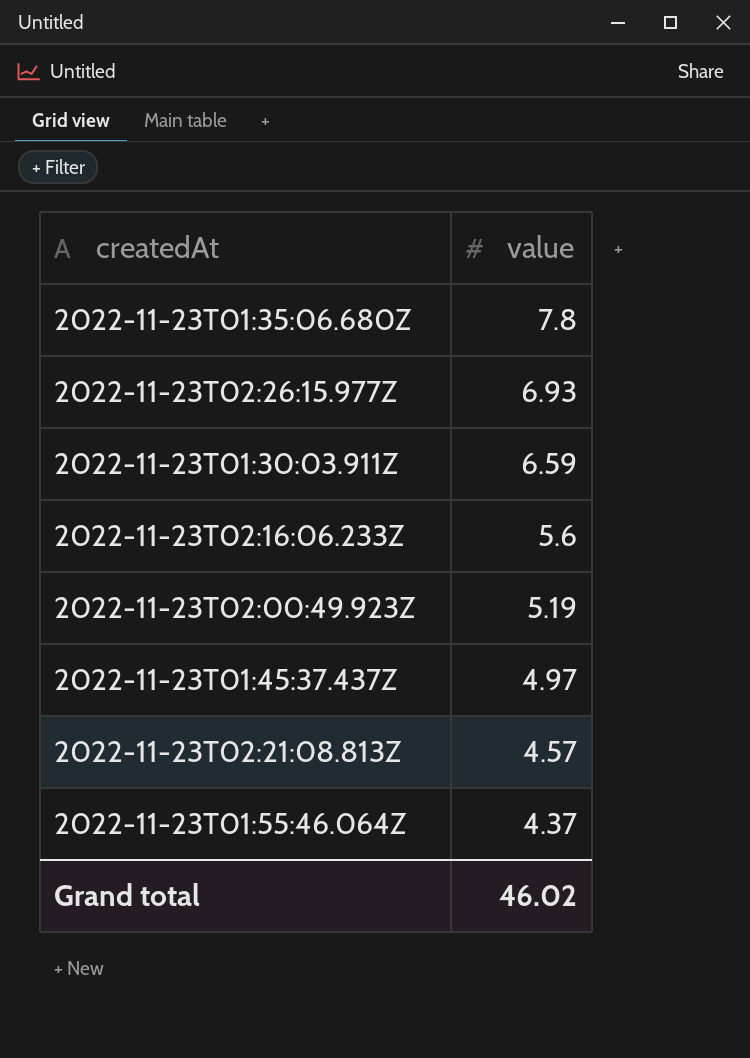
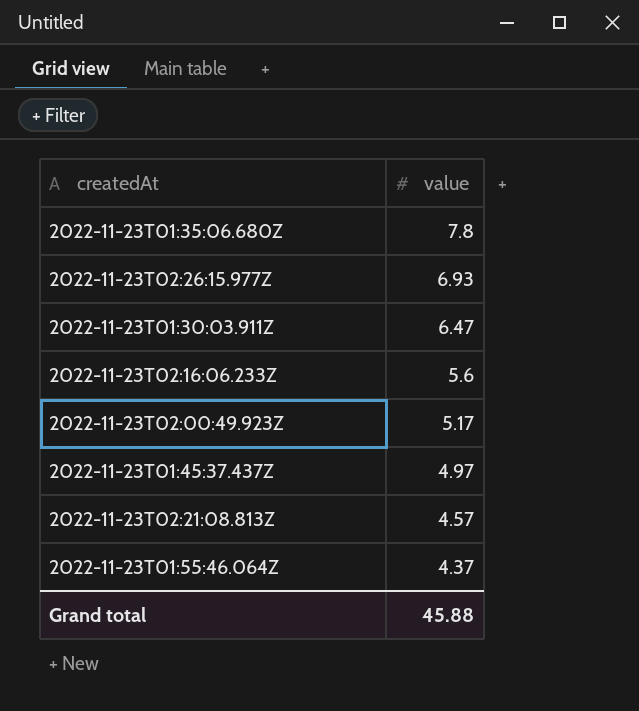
2022-11-23T01:30:03.911Z | value: 6.59 -> 6.47
2022-11-23T02:00:49.923Z | value: 5.19 -> 5.17
Grand total | value: 46.02 -> 45.88

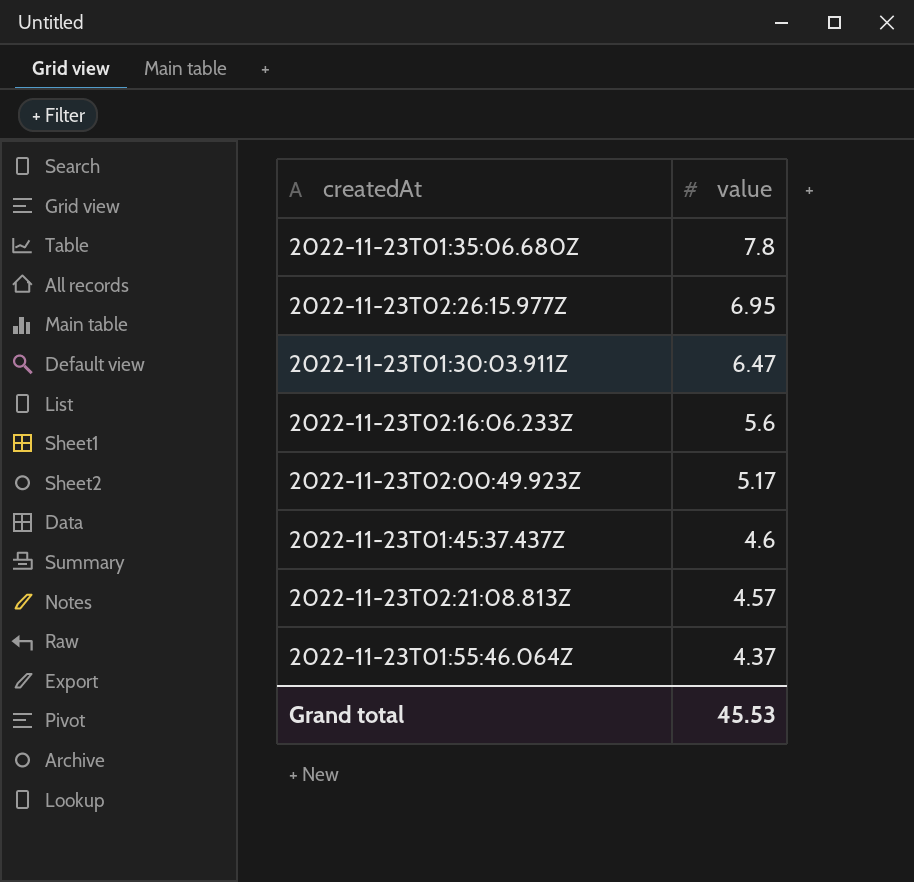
2022-11-23T02:26:15.977Z | value: 6.93 -> 6.95
2022-11-23T01:45:37.437Z | value: 4.97 -> 4.6
Grand total | value: 45.88 -> 45.53

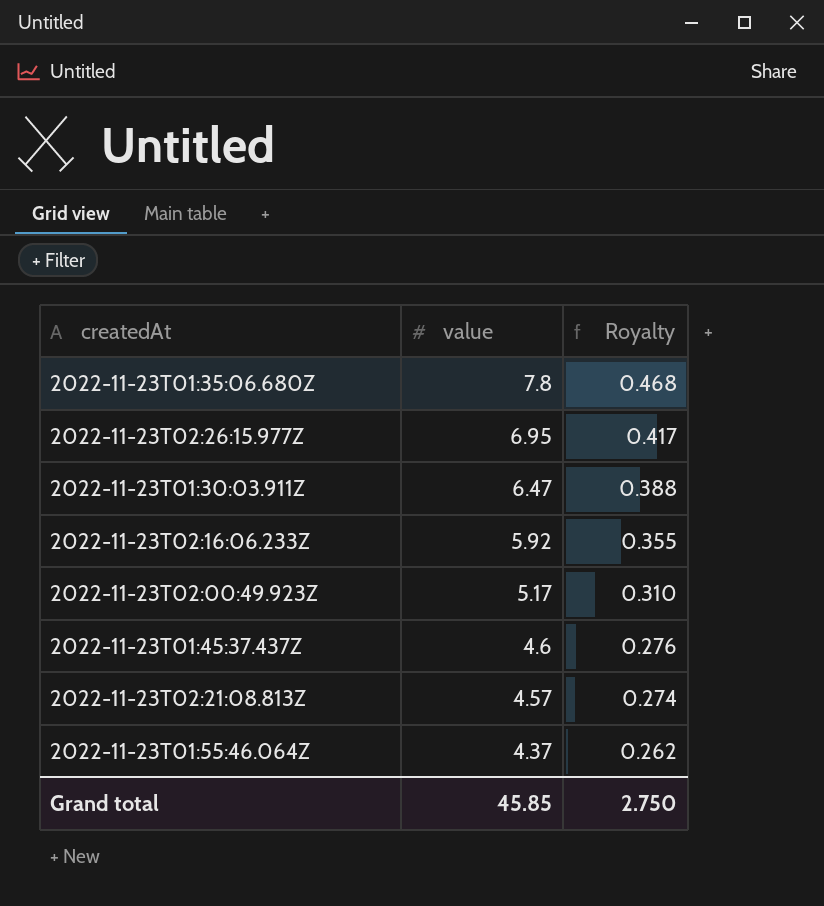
column Royalty | formula: none -> [value] * 0.06
2022-11-23T02:16:06.233Z | value: 5.6 -> 5.92
Grand total | value: 45.53 -> 45.85

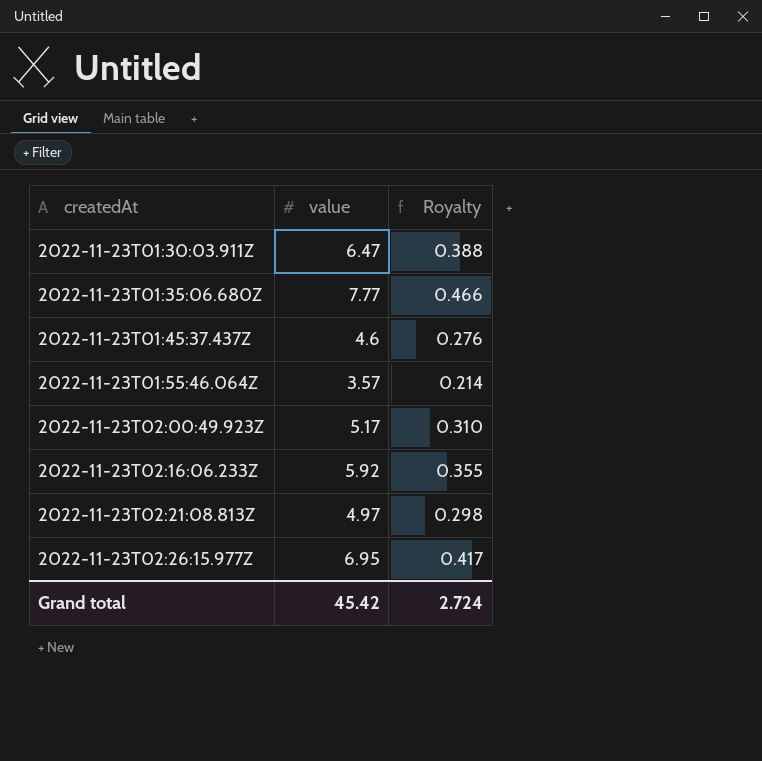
row order: value descending -> createdAt ascending
2022-11-23T01:35:06.680Z | value: 7.8 -> 7.77
2022-11-23T01:35:06.680Z | Royalty: 0.468 -> 0.466
2022-11-23T01:55:46.064Z | value: 4.37 -> 3.57
2022-11-23T01:55:46.064Z | Royalty: 0.262 -> 0.214
2022-11-23T02:21:08.813Z | value: 4.57 -> 4.97
2022-11-23T02:21:08.813Z | Royalty: 0.274 -> 0.298
Grand total | value: 45.85 -> 45.42
Grand total | Royalty: 2.750 -> 2.724

